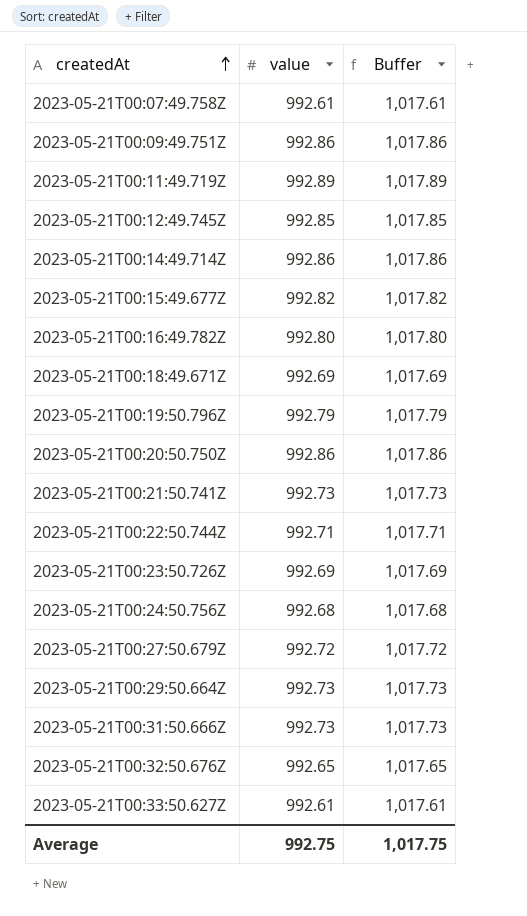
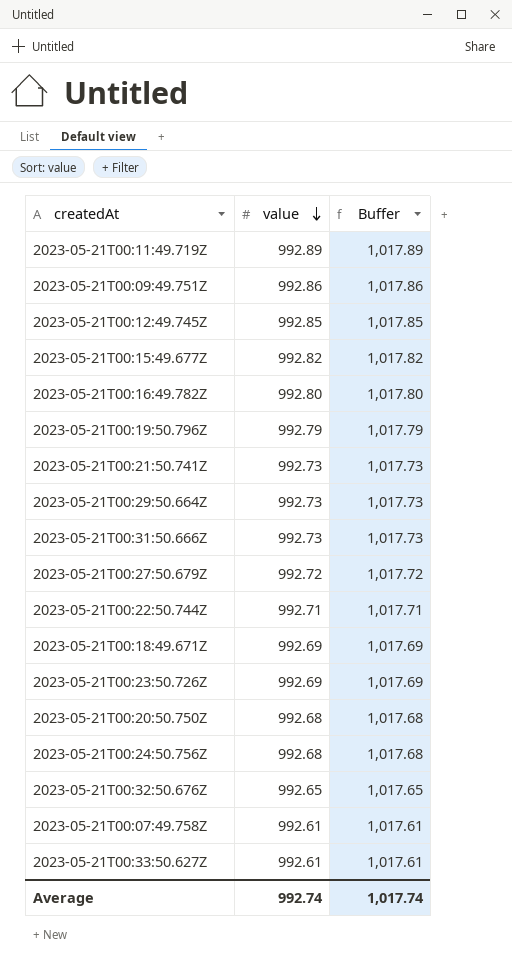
row order: createdAt ascending -> value descending
row 2023-05-21T00:14:49.714Z: 992.86 | 1,017.86 -> none
2023-05-21T00:20:50.750Z | value: 992.86 -> 992.68
2023-05-21T00:20:50.750Z | Buffer: 1,017.86 -> 1,017.68
Average | value: 992.75 -> 992.74
Average | Buffer: 1,017.75 -> 1,017.74

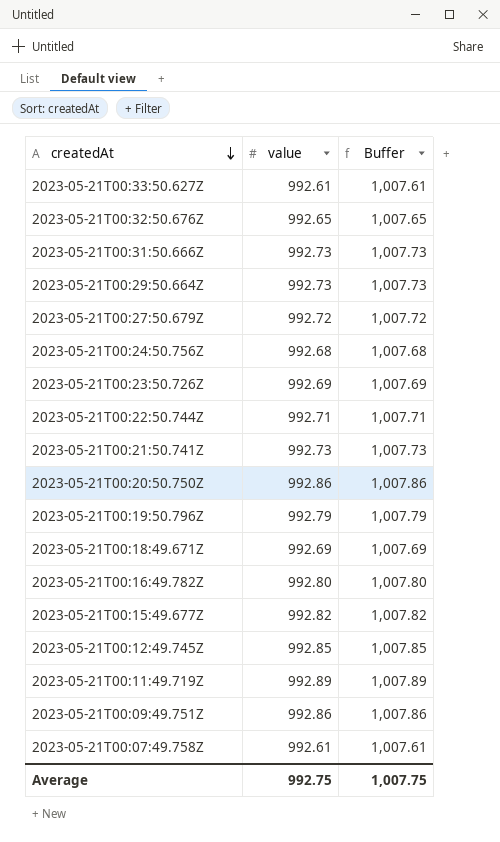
row order: value descending -> createdAt descending
column Buffer | formula: [value] + 25 -> [value] + 15
2023-05-21T00:20:50.750Z | value: 992.68 -> 992.86
Average | value: 992.74 -> 992.75
Average | Buffer: 1,017.74 -> 1,007.75

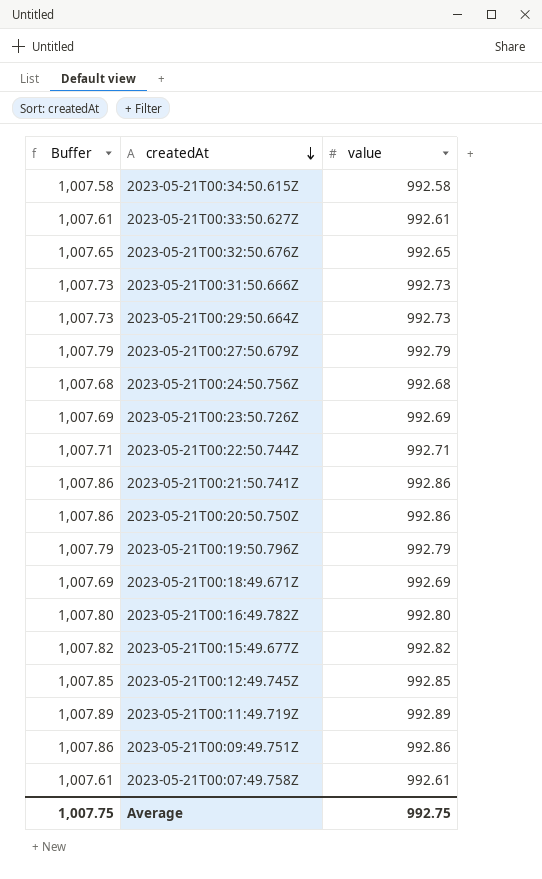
column Buffer | position: 3 -> 1
row 2023-05-21T00:34:50.615Z: none -> 1,007.58 | 992.58
2023-05-21T00:27:50.679Z | Buffer: 1,007.72 -> 1,007.79
2023-05-21T00:27:50.679Z | value: 992.72 -> 992.79
2023-05-21T00:21:50.741Z | Buffer: 1,007.73 -> 1,007.86
2023-05-21T00:21:50.741Z | value: 992.73 -> 992.86

